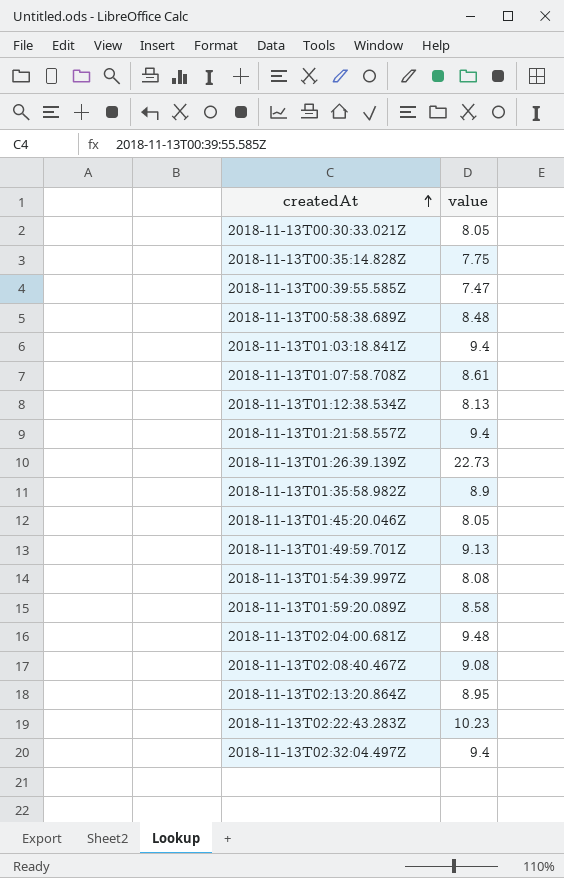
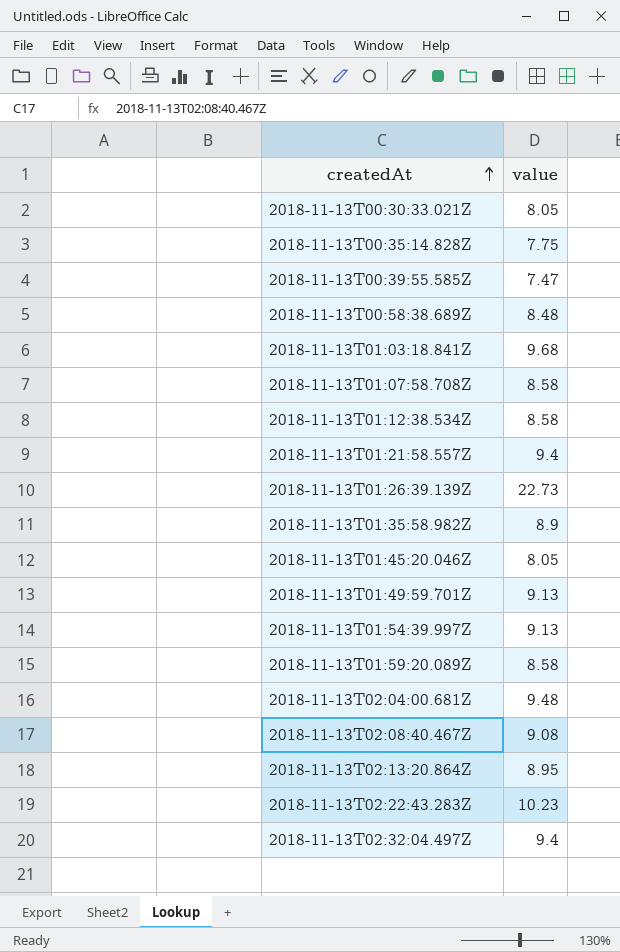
2018-11-13T01:03:18.841Z | value: 9.4 -> 9.68
2018-11-13T01:07:58.708Z | value: 8.61 -> 8.58
2018-11-13T01:12:38.534Z | value: 8.13 -> 8.58
2018-11-13T01:54:39.997Z | value: 8.08 -> 9.13

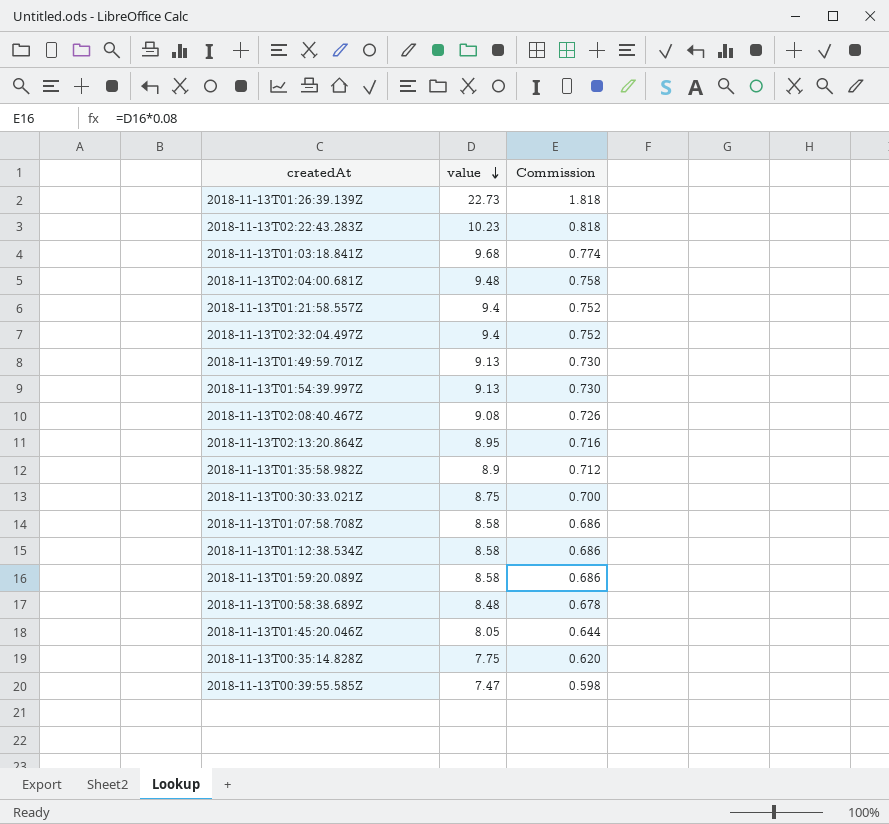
row order: createdAt ascending -> value descending
column Commission | formula: none -> [value] * 0.08
2018-11-13T00:30:33.021Z | value: 8.05 -> 8.75

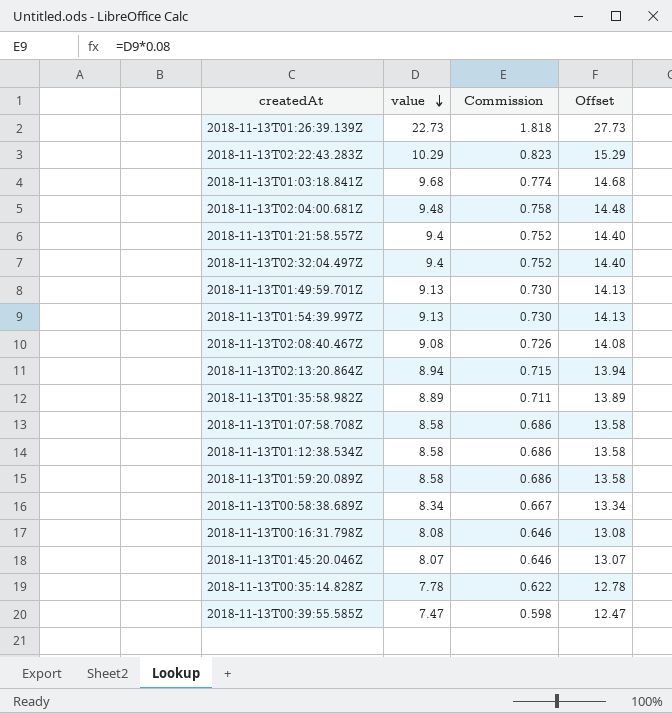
column Offset | formula: none -> [value] + 5
row 2018-11-13T00:30:33.021Z: 8.75 | 0.700 -> none
2018-11-13T02:22:43.283Z | value: 10.23 -> 10.29
2018-11-13T02:22:43.283Z | Commission: 0.818 -> 0.823
2018-11-13T02:13:20.864Z | value: 8.95 -> 8.94
2018-11-13T02:13:20.864Z | Commission: 0.716 -> 0.715
2018-11-13T01:35:58.982Z | value: 8.9 -> 8.89
2018-11-13T01:35:58.982Z | Commission: 0.712 -> 0.711
2018-11-13T00:58:38.689Z | value: 8.48 -> 8.34
2018-11-13T00:58:38.689Z | Commission: 0.678 -> 0.667
row 2018-11-13T00:16:31.798Z: none -> 8.08 | 0.646 | 13.08
2018-11-13T01:45:20.046Z | value: 8.05 -> 8.07
2018-11-13T01:45:20.046Z | Commission: 0.644 -> 0.646
2018-11-13T00:35:14.828Z | value: 7.75 -> 7.78
2018-11-13T00:35:14.828Z | Commission: 0.620 -> 0.622

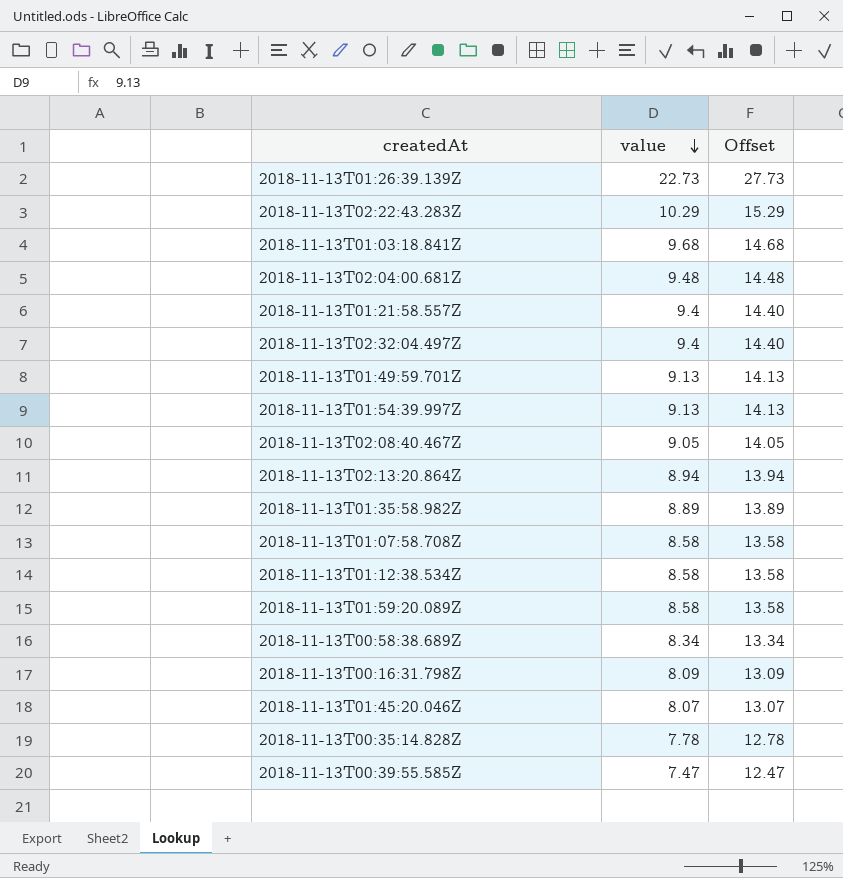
column Commission | formula: [value] * 0.08 -> none
2018-11-13T02:08:40.467Z | value: 9.08 -> 9.05
2018-11-13T02:08:40.467Z | Offset: 14.08 -> 14.05
2018-11-13T00:16:31.798Z | value: 8.08 -> 8.09
2018-11-13T00:16:31.798Z | Offset: 13.08 -> 13.09

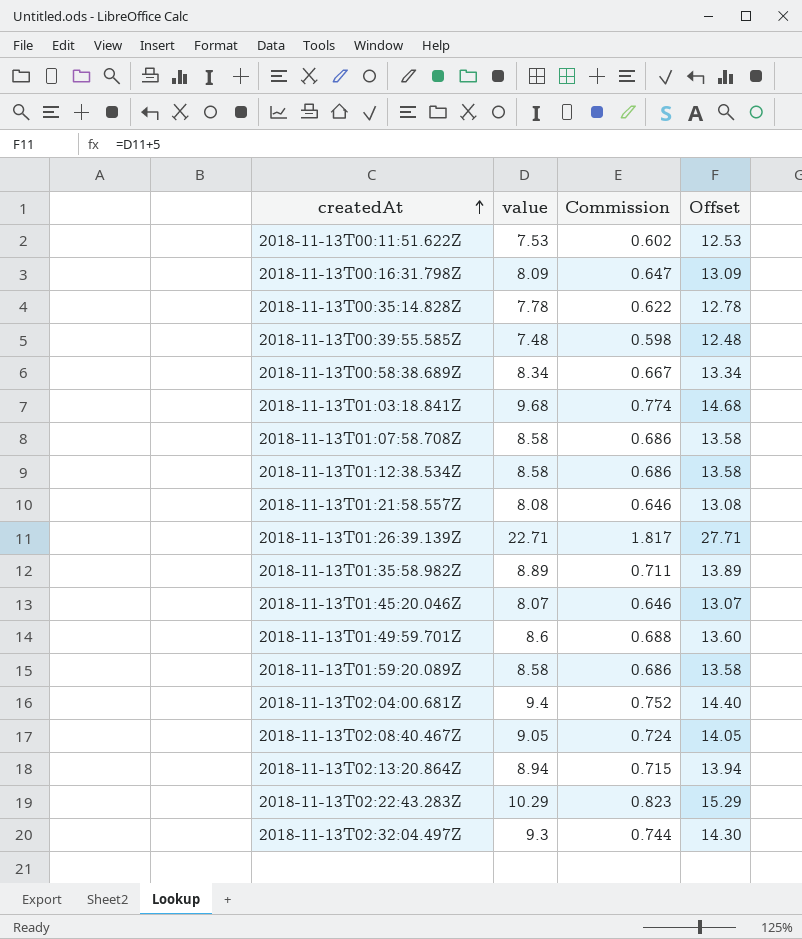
row order: value descending -> createdAt ascending
column Commission | formula: none -> [value] * 0.08
row 2018-11-13T01:54:39.997Z: 9.13 | 14.13 -> none
row 2018-11-13T00:11:51.622Z: none -> 7.53 | 0.602 | 12.53
2018-11-13T00:39:55.585Z | value: 7.47 -> 7.48
2018-11-13T00:39:55.585Z | Offset: 12.47 -> 12.48
2018-11-13T01:21:58.557Z | value: 9.4 -> 8.08
2018-11-13T01:21:58.557Z | Offset: 14.40 -> 13.08
2018-11-13T01:26:39.139Z | value: 22.73 -> 22.71
2018-11-13T01:26:39.139Z | Offset: 27.73 -> 27.71
2018-11-13T01:49:59.701Z | value: 9.13 -> 8.6
2018-11-13T01:49:59.701Z | Offset: 14.13 -> 13.60
2018-11-13T02:04:00.681Z | value: 9.48 -> 9.4
2018-11-13T02:04:00.681Z | Offset: 14.48 -> 14.40
2018-11-13T02:32:04.497Z | value: 9.4 -> 9.3
2018-11-13T02:32:04.497Z | Offset: 14.40 -> 14.30

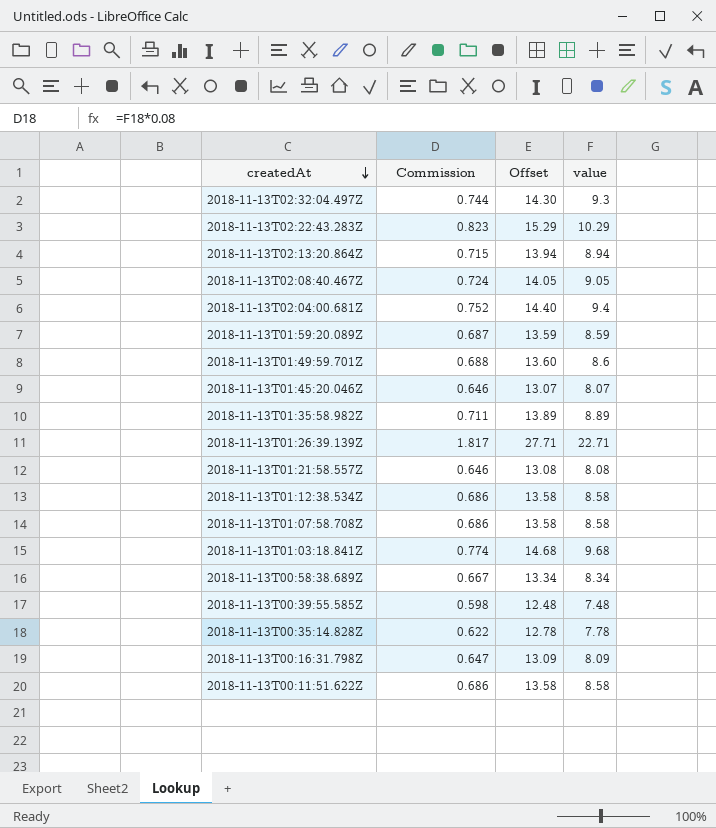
row order: createdAt ascending -> createdAt descending
column value | position: 2 -> 4
2018-11-13T01:59:20.089Z | Commission: 0.686 -> 0.687
2018-11-13T01:59:20.089Z | Offset: 13.58 -> 13.59
2018-11-13T01:59:20.089Z | value: 8.58 -> 8.59
2018-11-13T00:11:51.622Z | Commission: 0.602 -> 0.686
2018-11-13T00:11:51.622Z | Offset: 12.53 -> 13.58
2018-11-13T00:11:51.622Z | value: 7.53 -> 8.58

